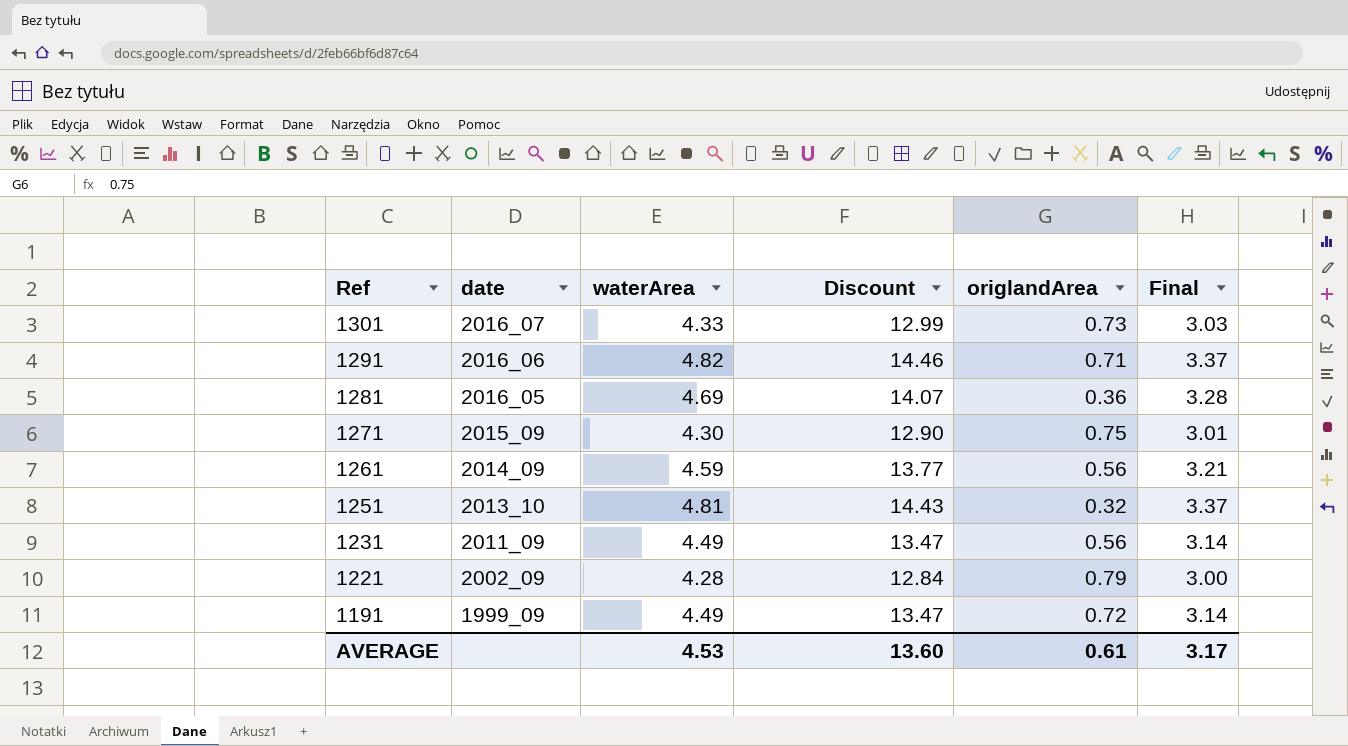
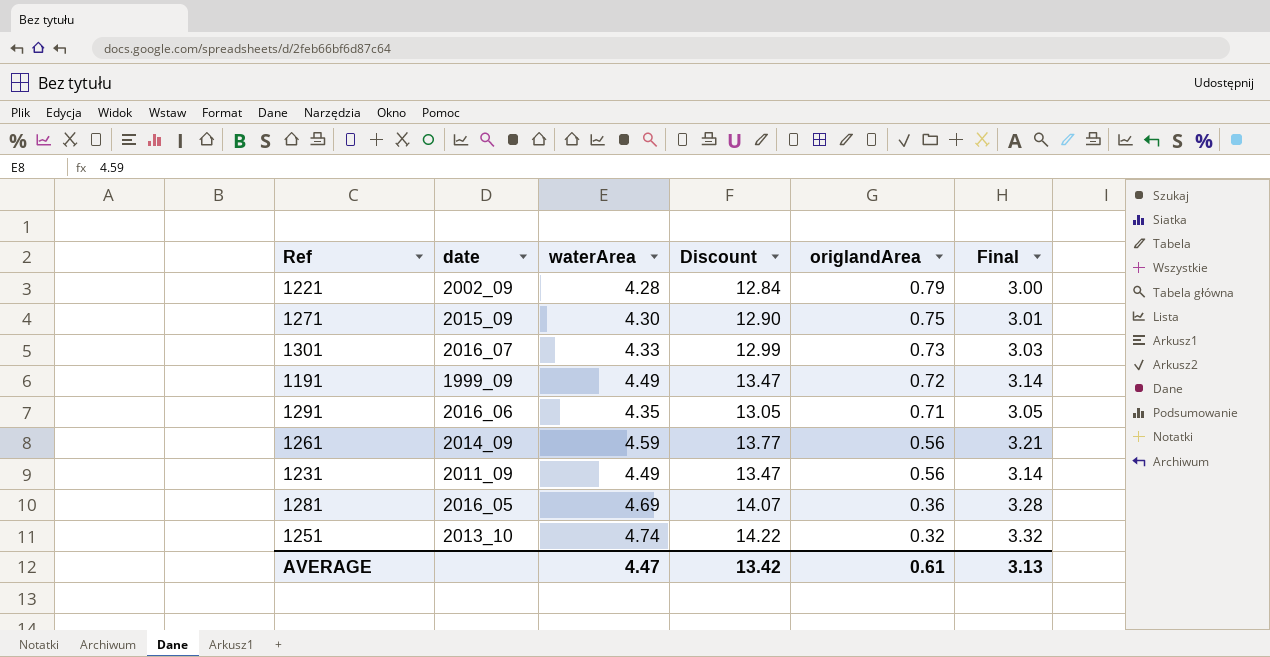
row order: Ref descending -> origlandArea descending
1291 | waterArea: 4.82 -> 4.35
1291 | Discount: 14.46 -> 13.05
1291 | Final: 3.37 -> 3.05
1251 | waterArea: 4.81 -> 4.74
1251 | Discount: 14.43 -> 14.22
1251 | Final: 3.37 -> 3.32
AVERAGE | waterArea: 4.53 -> 4.47
AVERAGE | Discount: 13.60 -> 13.42
AVERAGE | Final: 3.17 -> 3.13

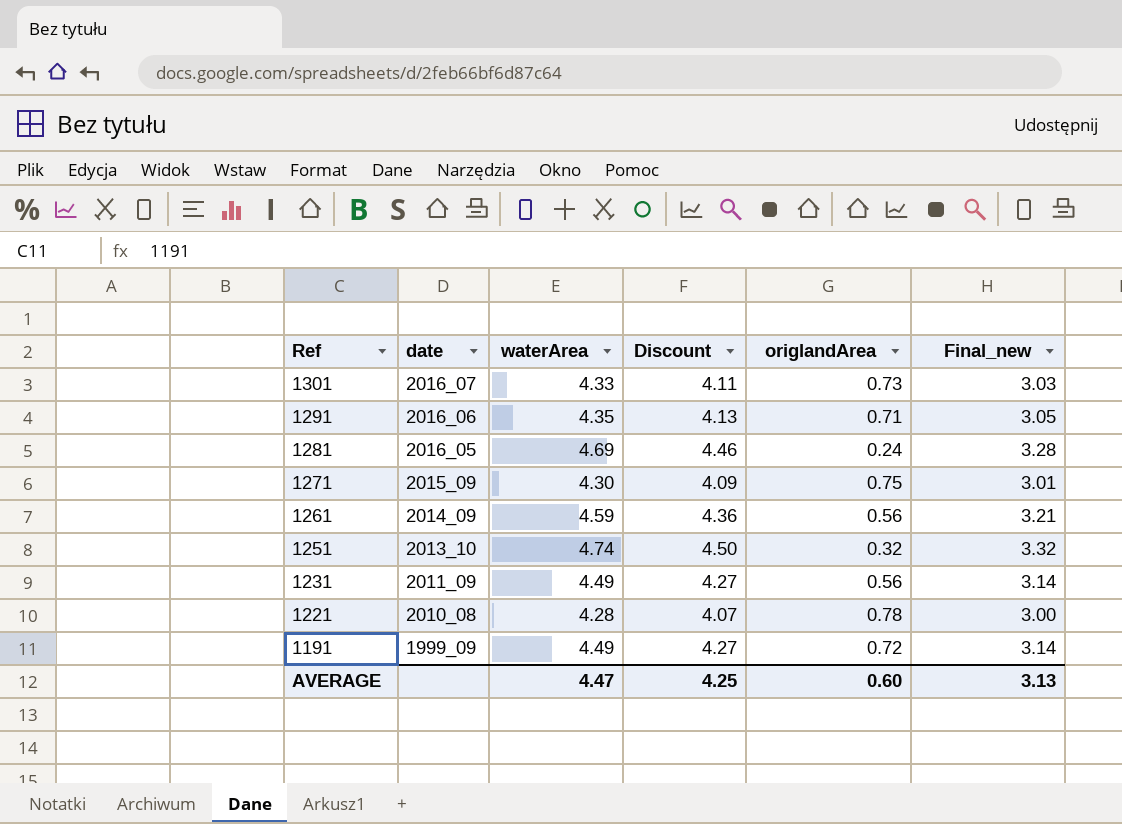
row order: origlandArea descending -> Ref descending
column Discount | formula: [waterArea] * 3 -> [waterArea] * 0.95
column name: Final -> Final_new
1281 | origlandArea: 0.36 -> 0.24
1221 | date: 2002_09 -> 2010_08
1221 | origlandArea: 0.79 -> 0.78
AVERAGE | Discount: 13.42 -> 4.25
AVERAGE | origlandArea: 0.61 -> 0.60

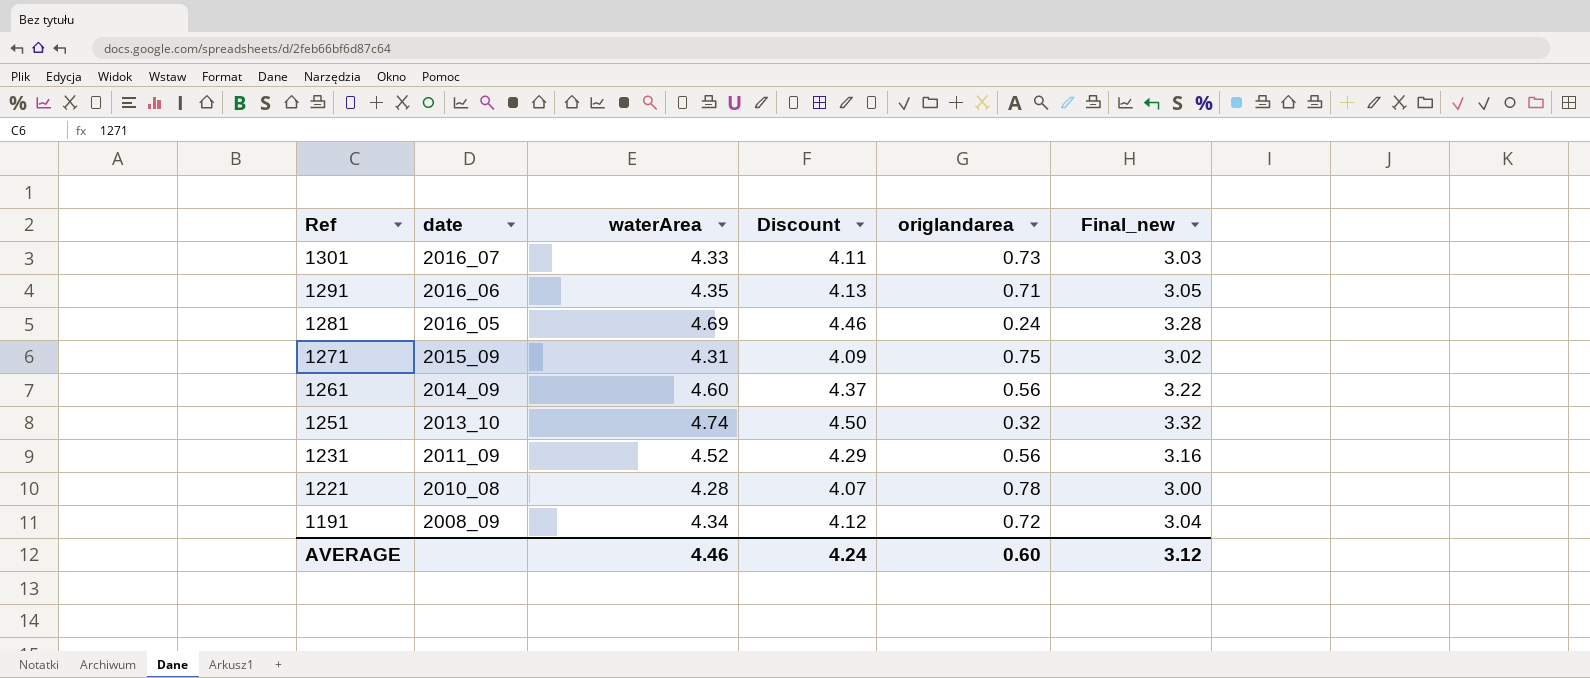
column name: origlandArea -> origlandarea
1271 | waterArea: 4.30 -> 4.31
1271 | Final_new: 3.01 -> 3.02
1261 | waterArea: 4.59 -> 4.60
1261 | Discount: 4.36 -> 4.37
1261 | Final_new: 3.21 -> 3.22
1231 | waterArea: 4.49 -> 4.52
1231 | Discount: 4.27 -> 4.29
1231 | Final_new: 3.14 -> 3.16
1191 | date: 1999_09 -> 2008_09
1191 | waterArea: 4.49 -> 4.34
1191 | Discount: 4.27 -> 4.12
1191 | Final_new: 3.14 -> 3.04
AVERAGE | waterArea: 4.47 -> 4.46
AVERAGE | Discount: 4.25 -> 4.24
AVERAGE | Final_new: 3.13 -> 3.12

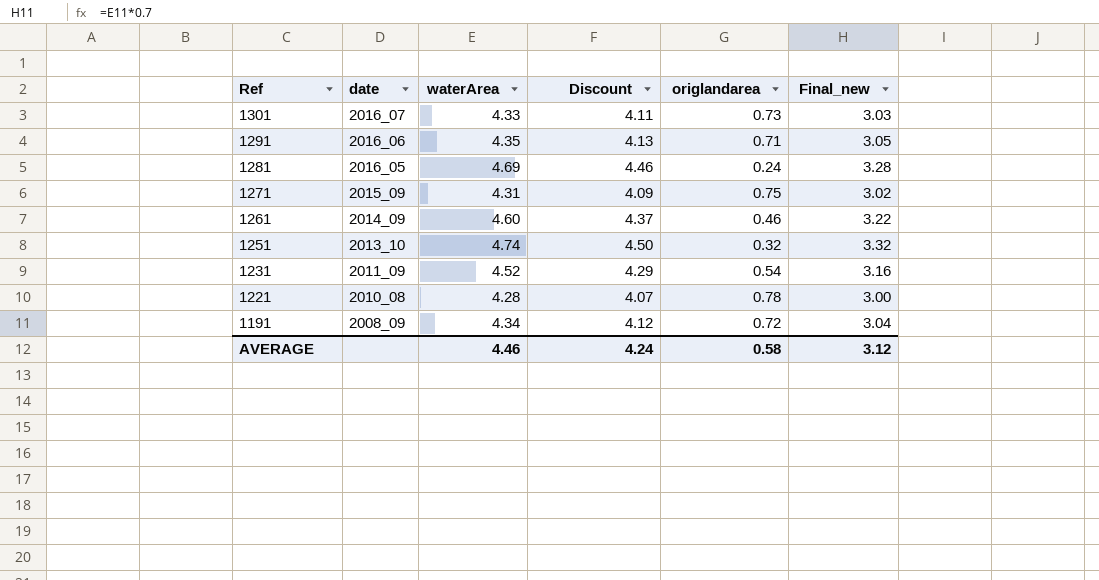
1261 | origlandarea: 0.56 -> 0.46
1231 | origlandarea: 0.56 -> 0.54
AVERAGE | origlandarea: 0.60 -> 0.58

